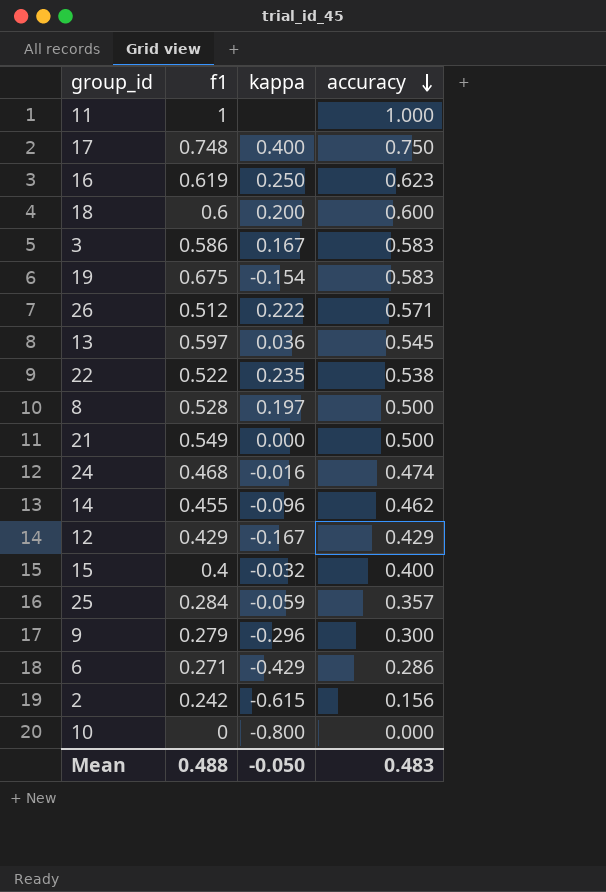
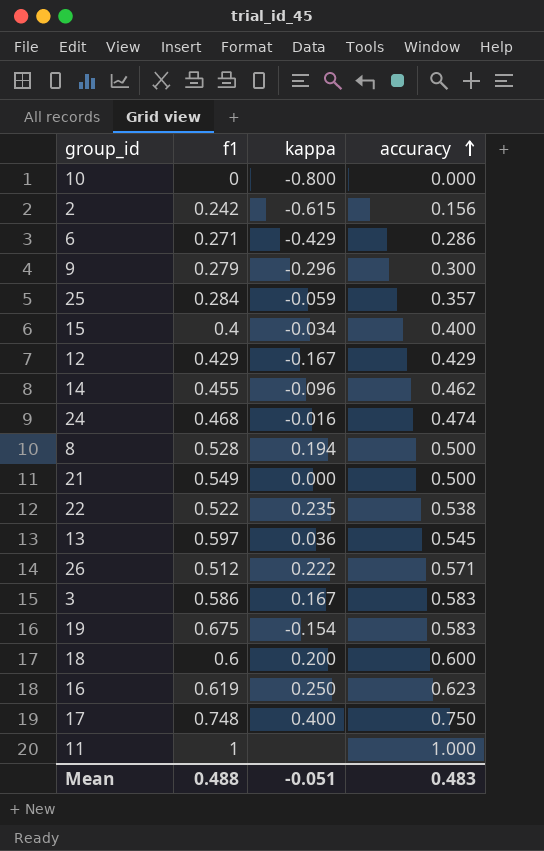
row order: accuracy descending -> accuracy ascending
15 | kappa: -0.032 -> -0.034
8 | kappa: 0.197 -> 0.194
Mean | kappa: -0.050 -> -0.051

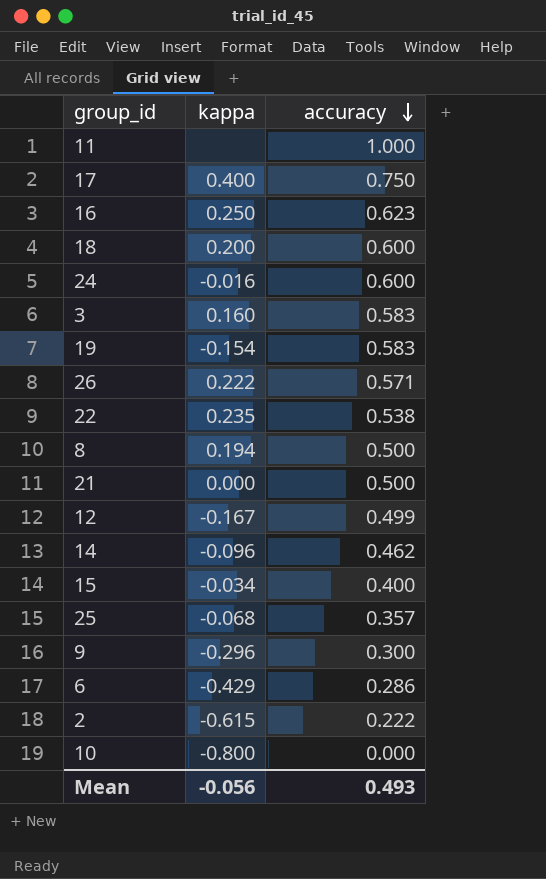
row order: accuracy ascending -> accuracy descending
column f1 | position: 2 -> none
row 13: 0.597 | 0.036 | 0.545 -> none
24 | accuracy: 0.474 -> 0.600
3 | kappa: 0.167 -> 0.160
12 | accuracy: 0.429 -> 0.499
25 | kappa: -0.059 -> -0.068
2 | accuracy: 0.156 -> 0.222
Mean | kappa: -0.051 -> -0.056
Mean | accuracy: 0.483 -> 0.493

